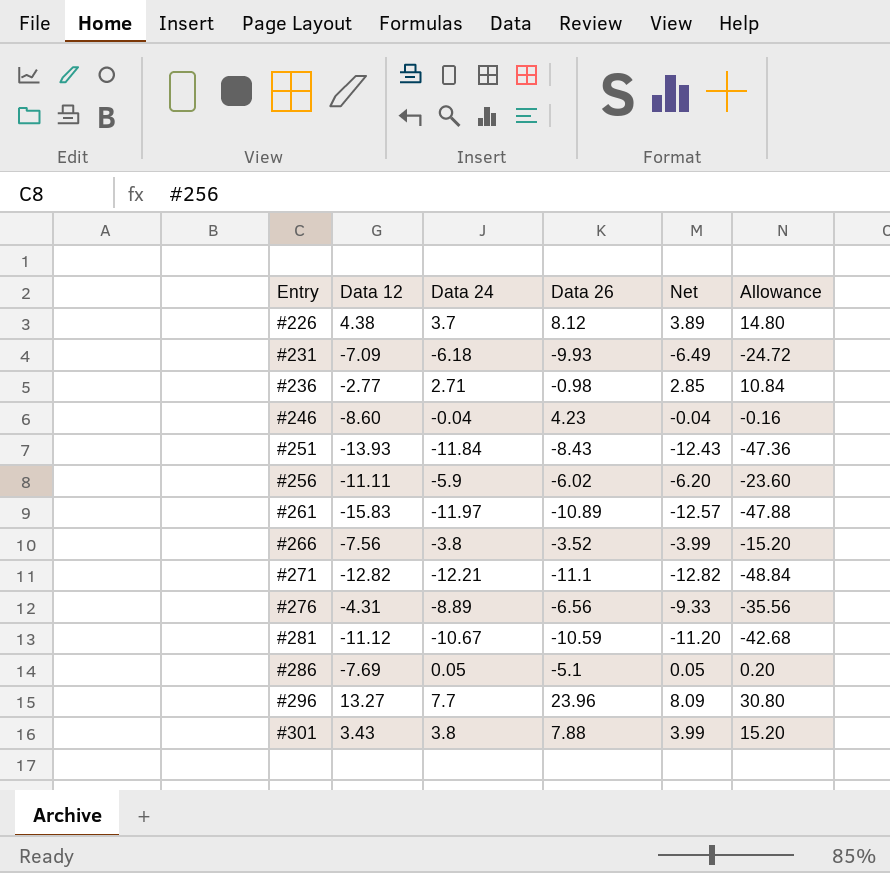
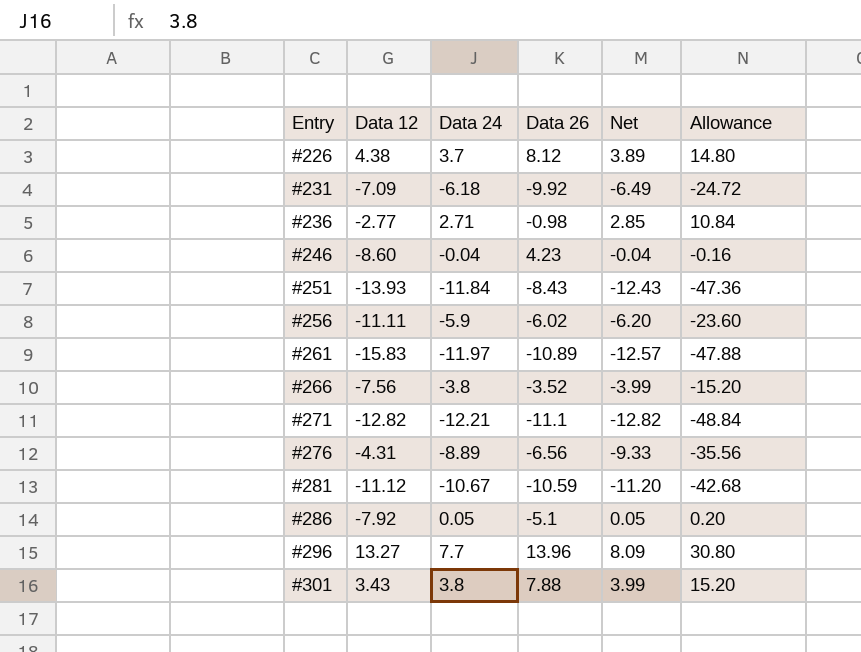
#231 | Data 26: -9.93 -> -9.92
#286 | Data 12: -7.69 -> -7.92
#296 | Data 26: 23.96 -> 13.96

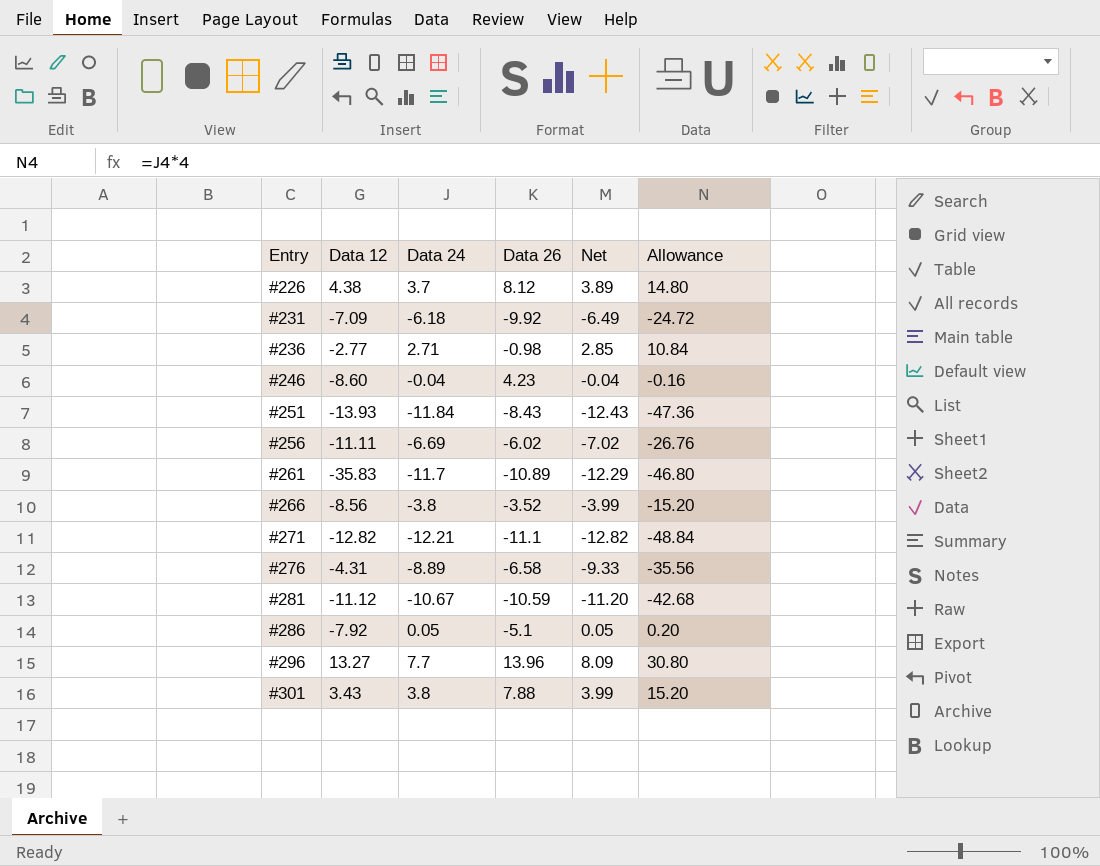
#256 | Data 24: -5.9 -> -6.69
#256 | Net: -6.20 -> -7.02
#256 | Allowance: -23.60 -> -26.76
#261 | Data 12: -15.83 -> -35.83
#261 | Data 24: -11.97 -> -11.7
#261 | Net: -12.57 -> -12.29
#261 | Allowance: -47.88 -> -46.80
#266 | Data 12: -7.56 -> -8.56
#276 | Data 26: -6.56 -> -6.58

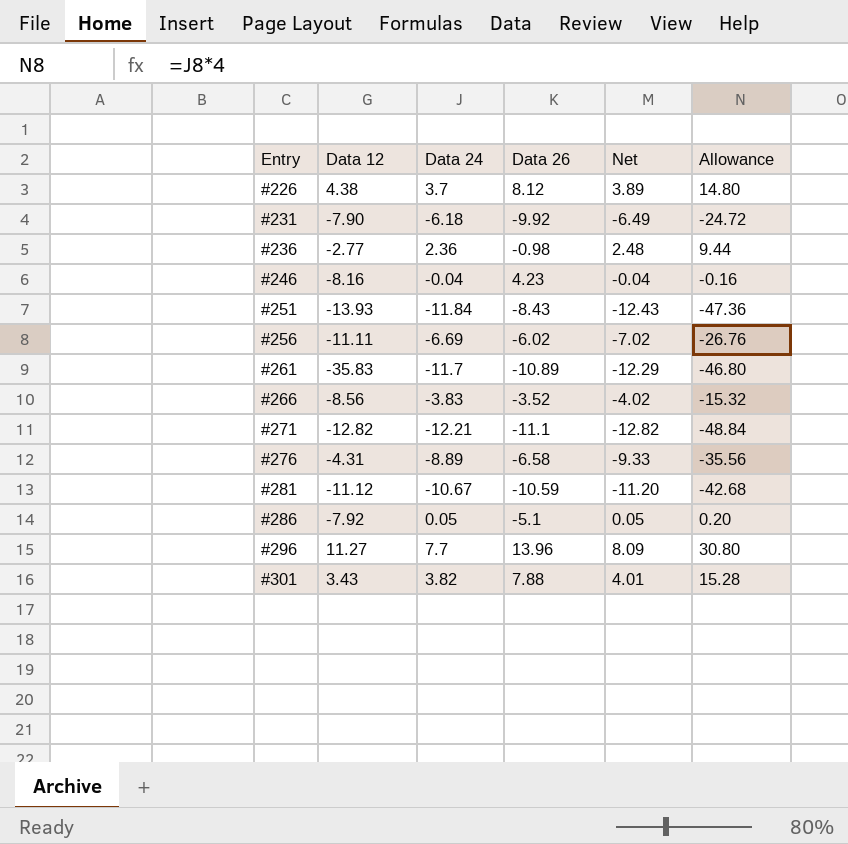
#231 | Data 12: -7.09 -> -7.90
#236 | Data 24: 2.71 -> 2.36
#236 | Net: 2.85 -> 2.48
#236 | Allowance: 10.84 -> 9.44
#246 | Data 12: -8.60 -> -8.16
#266 | Data 24: -3.8 -> -3.83
#266 | Net: -3.99 -> -4.02
#266 | Allowance: -15.20 -> -15.32
#296 | Data 12: 13.27 -> 11.27
#301 | Data 24: 3.8 -> 3.82
#301 | Net: 3.99 -> 4.01
#301 | Allowance: 15.20 -> 15.28

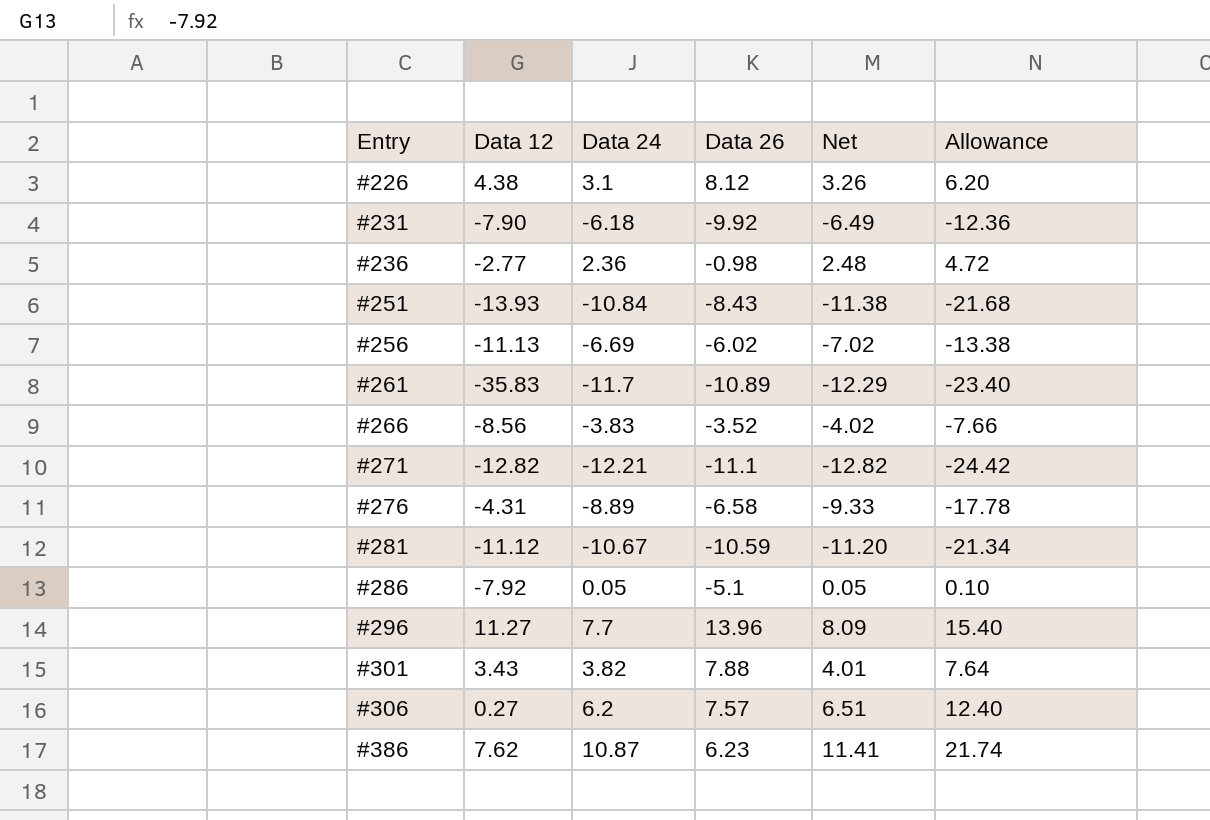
column Allowance | formula: [Data 24] * 4 -> [Data 24] * 2
row #246: -8.16 | -0.04 | 4.23 | -0.04 | -0.16 -> none
#226 | Data 24: 3.7 -> 3.1
#226 | Net: 3.89 -> 3.26
#251 | Data 24: -11.84 -> -10.84
#251 | Net: -12.43 -> -11.38
#256 | Data 12: -11.11 -> -11.13
row #306: none -> 0.27 | 6.2 | 7.57 | 6.51 | 12.40
row #386: none -> 7.62 | 10.87 | 6.23 | 11.41 | 21.74

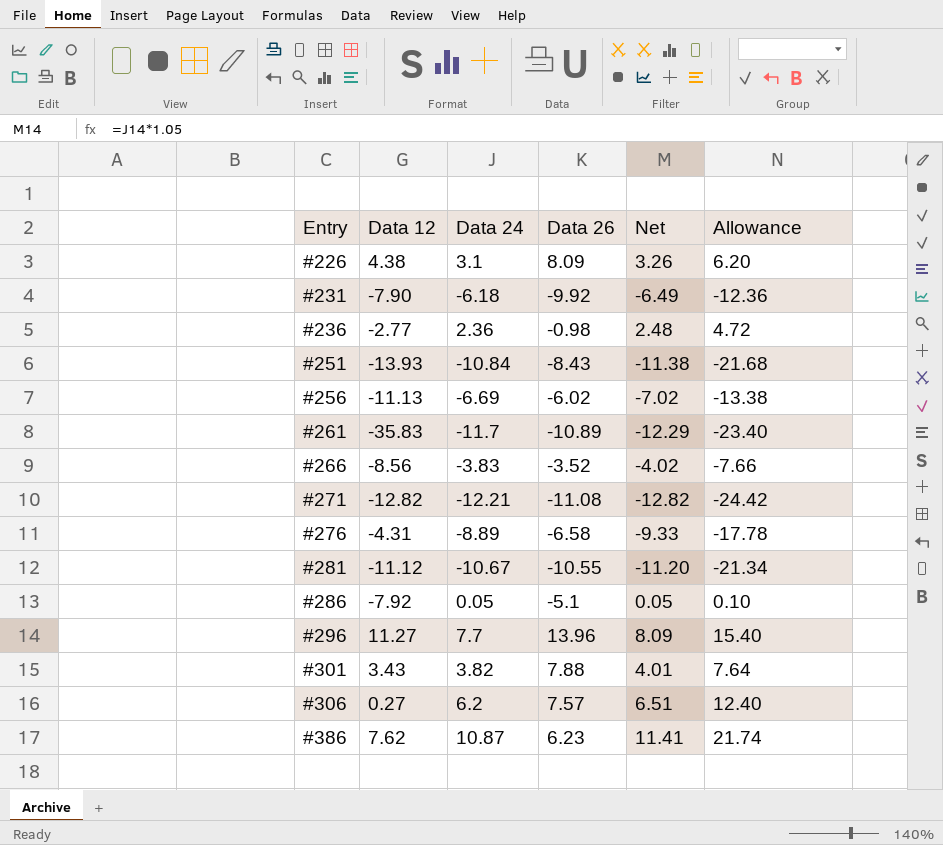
#226 | Data 26: 8.12 -> 8.09
#271 | Data 26: -11.1 -> -11.08
#281 | Data 26: -10.59 -> -10.55

